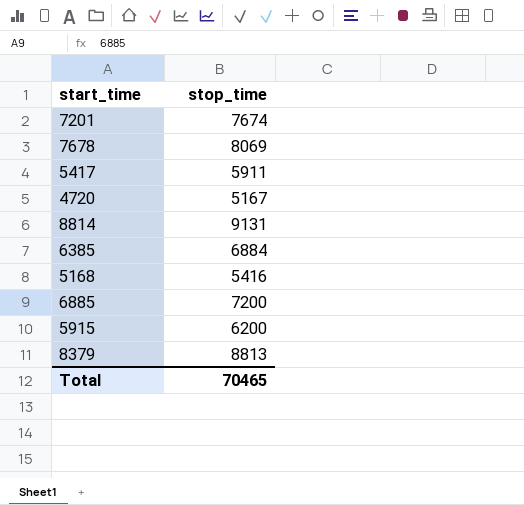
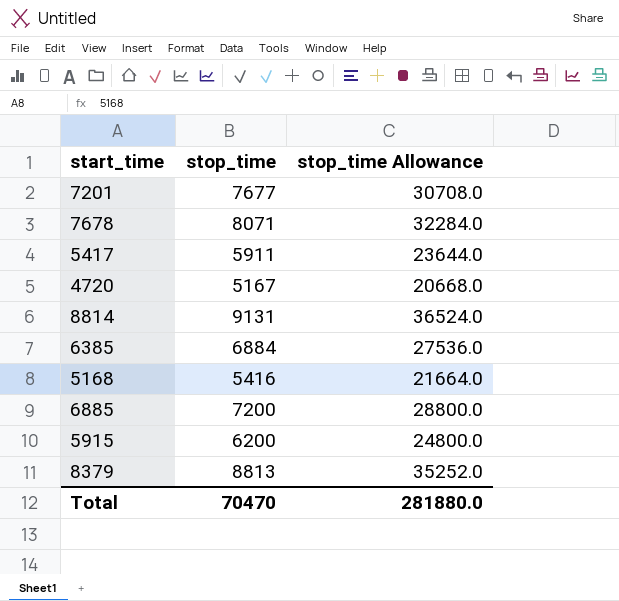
column stop_time Allowance | formula: none -> [stop_time] * 4
7201 | stop_time: 7674 -> 7677
7678 | stop_time: 8069 -> 8071
Total | stop_time: 70465 -> 70470

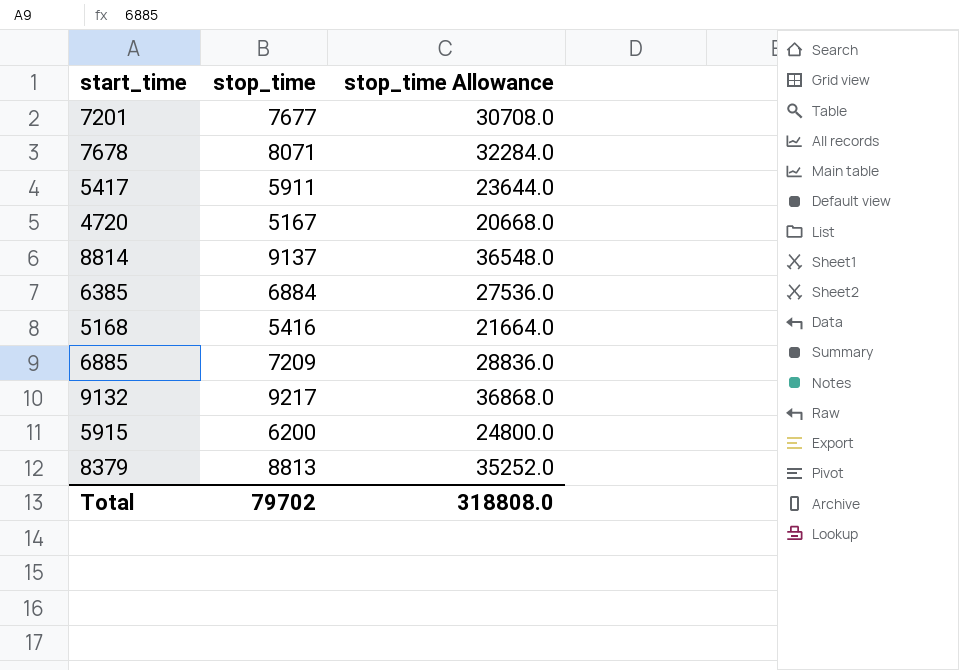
8814 | stop_time: 9131 -> 9137
8814 | stop_time Allowance: 36524.0 -> 36548.0
6885 | stop_time: 7200 -> 7209
6885 | stop_time Allowance: 28800.0 -> 28836.0
row 9132: none -> 9217 | 36868.0
Total | stop_time: 70470 -> 79702
Total | stop_time Allowance: 281880.0 -> 318808.0

